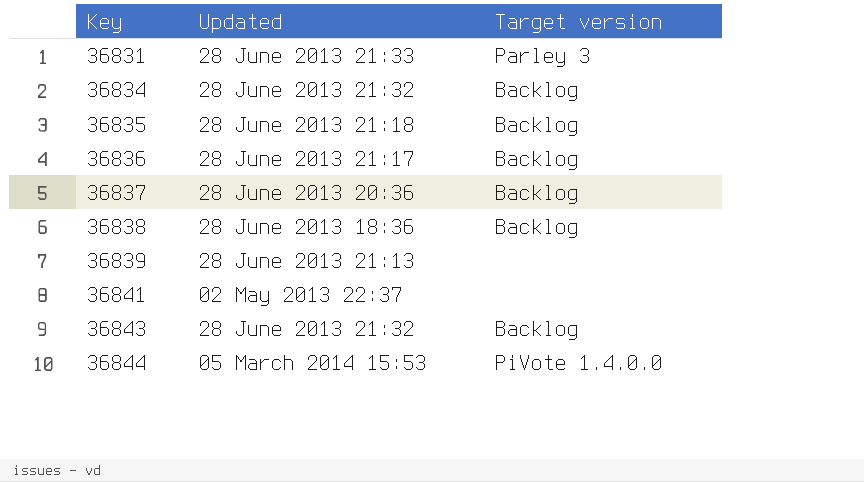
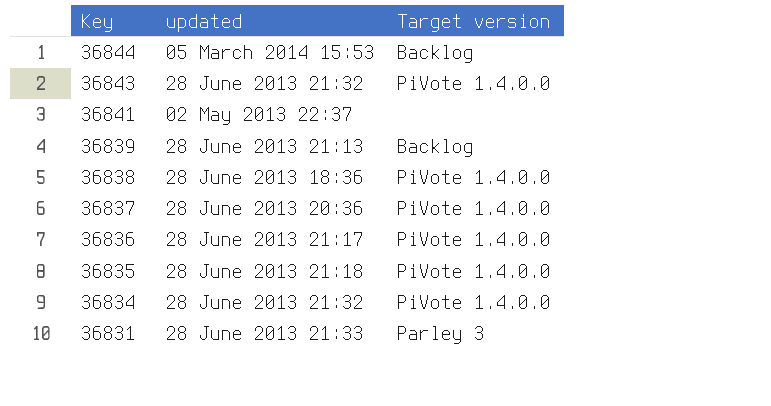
row order: Key ascending -> Key descending
column name: Updated -> updated
36844 | Target version: PiVote 1.4.0.0 -> Backlog
36843 | Target version: Backlog -> PiVote 1.4.0.0
36839 | Target version: none -> Backlog
36838 | Target version: Backlog -> PiVote 1.4.0.0
36837 | Target version: Backlog -> PiVote 1.4.0.0
36836 | Target version: Backlog -> PiVote 1.4.0.0
36835 | Target version: Backlog -> PiVote 1.4.0.0
36834 | Target version: Backlog -> PiVote 1.4.0.0

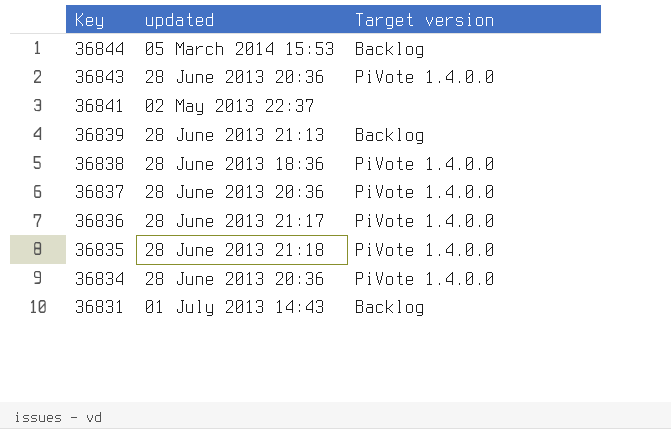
36843 | updated: 28 June 2013 21:32 -> 28 June 2013 20:36
36834 | updated: 28 June 2013 21:32 -> 28 June 2013 20:36
36831 | updated: 28 June 2013 21:33 -> 01 July 2013 14:43
36831 | Target version: Parley 3 -> Backlog

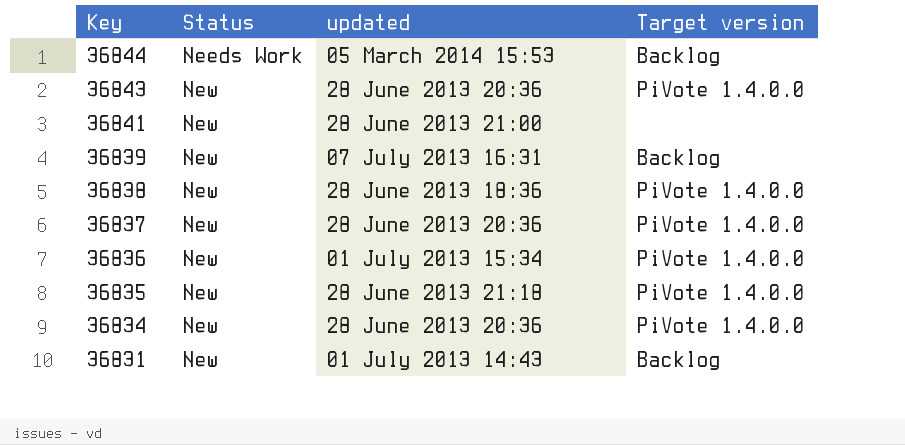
column Status | position: none -> 2
36841 | updated: 02 May 2013 22:37 -> 28 June 2013 21:00
36839 | updated: 28 June 2013 21:13 -> 07 July 2013 16:31
36836 | updated: 28 June 2013 21:17 -> 01 July 2013 15:34

